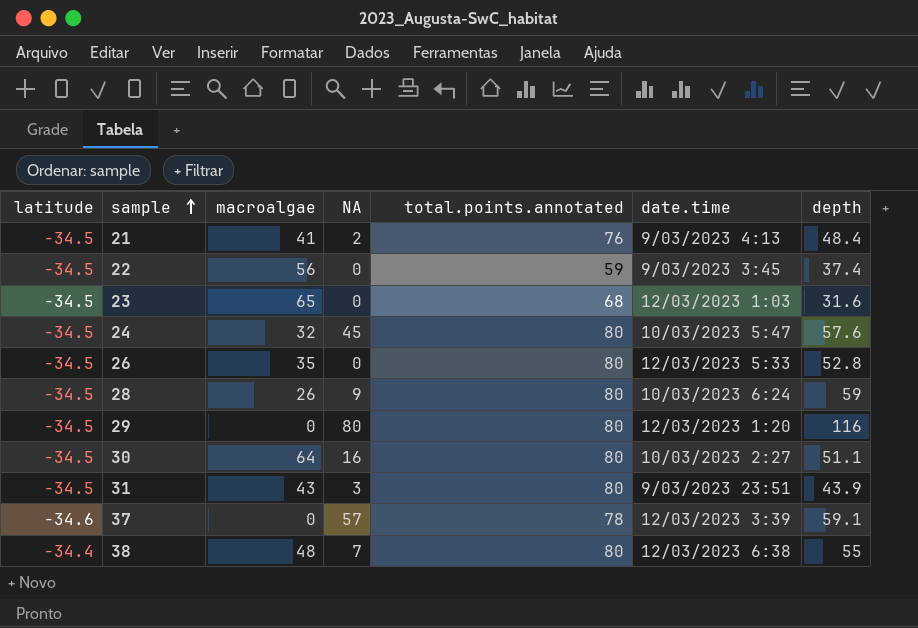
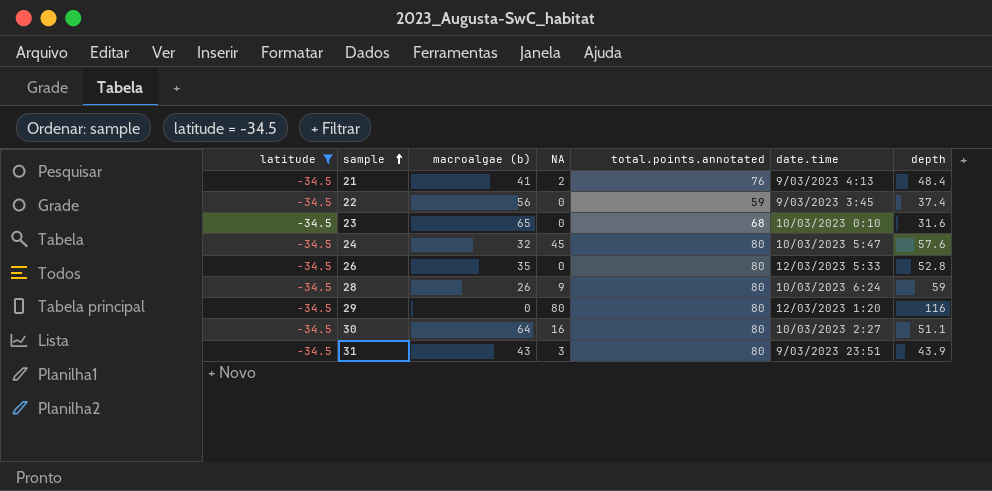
filter: none -> latitude = -34.5
column name: macroalgae -> macroalgae (b)
23 | date.time: 12/03/2023 1:03 -> 10/03/2023 0:10

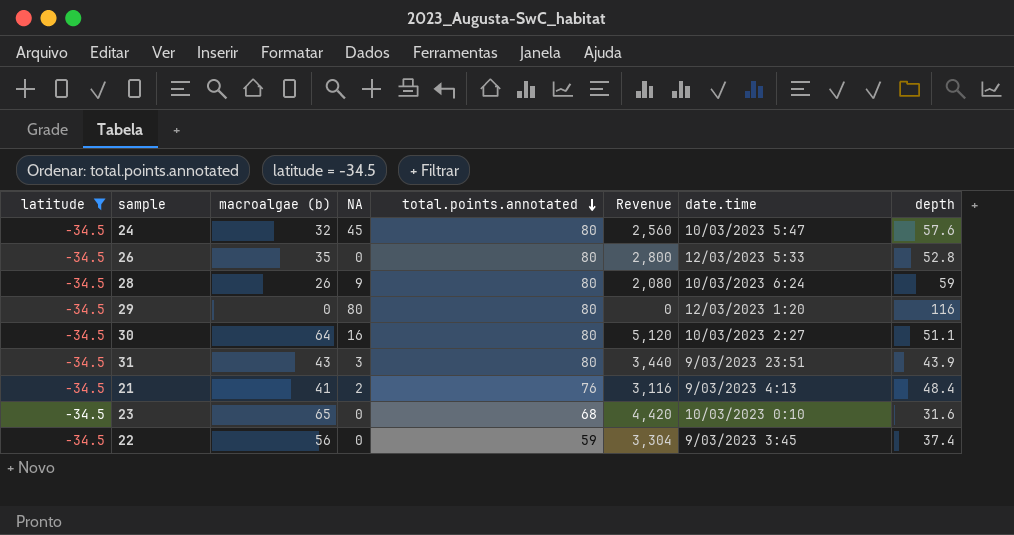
row order: sample ascending -> total.points.annotated descending
column Revenue | formula: none -> [macroalgae (b)] * [total.points.annotated]

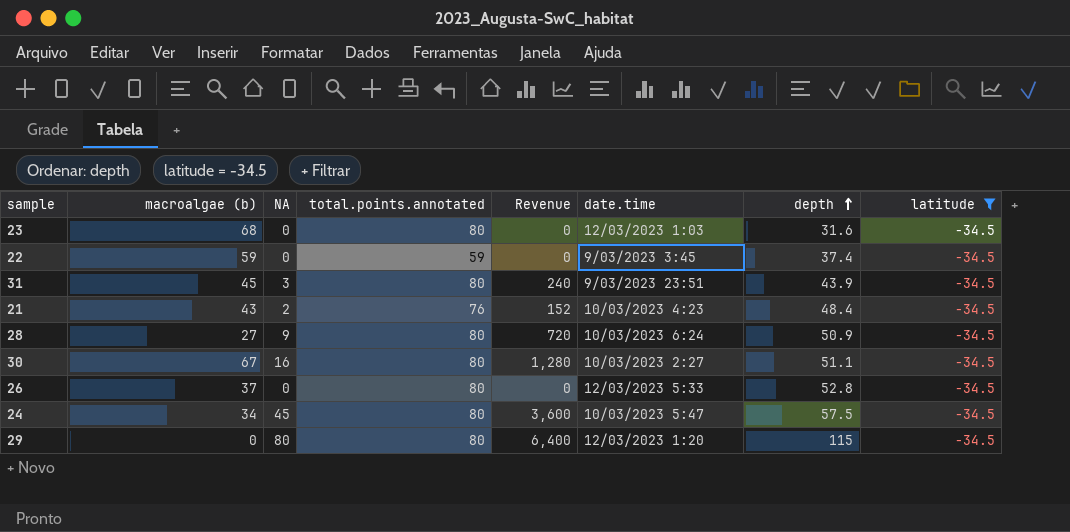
row order: total.points.annotated descending -> depth ascending
column Revenue | formula: [macroalgae (b)] * [total.points.annotated] -> [NA] * [total.points.annotated]
column latitude | position: 1 -> 8
23 | macroalgae (b): 65 -> 68
23 | total.points.annotated: 68 -> 80
23 | date.time: 10/03/2023 0:10 -> 12/03/2023 1:03
22 | macroalgae (b): 56 -> 59
31 | macroalgae (b): 43 -> 45
21 | macroalgae (b): 41 -> 43
21 | date.time: 9/03/2023 4:13 -> 10/03/2023 4:23
28 | macroalgae (b): 26 -> 27
28 | depth: 59 -> 50.9
30 | macroalgae (b): 64 -> 67
26 | macroalgae (b): 35 -> 37
24 | macroalgae (b): 32 -> 34
24 | depth: 57.6 -> 57.5
29 | depth: 116 -> 115

